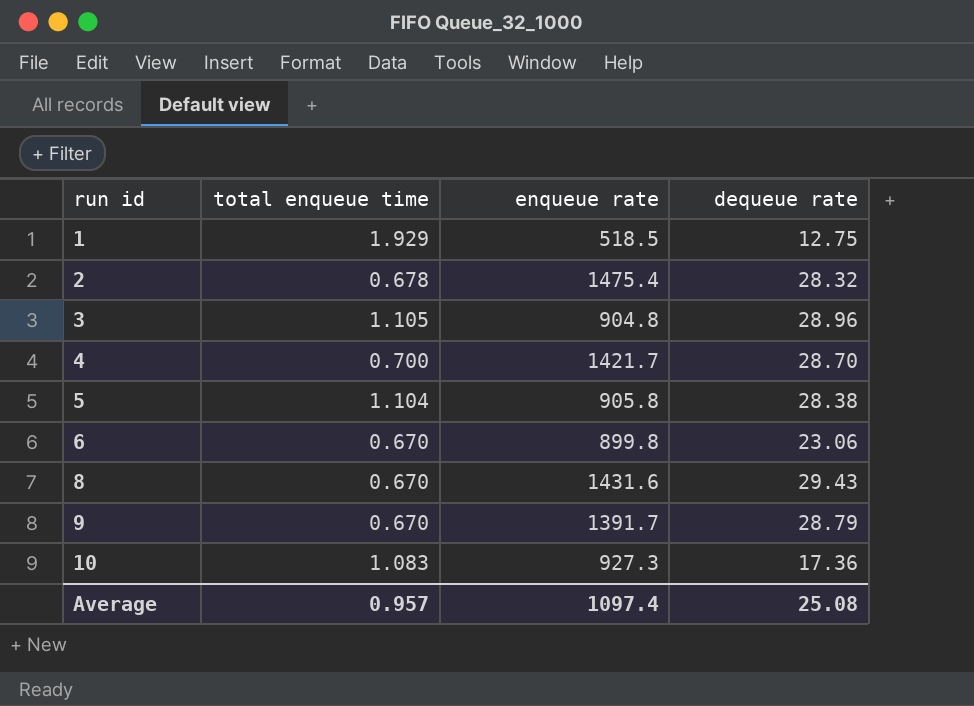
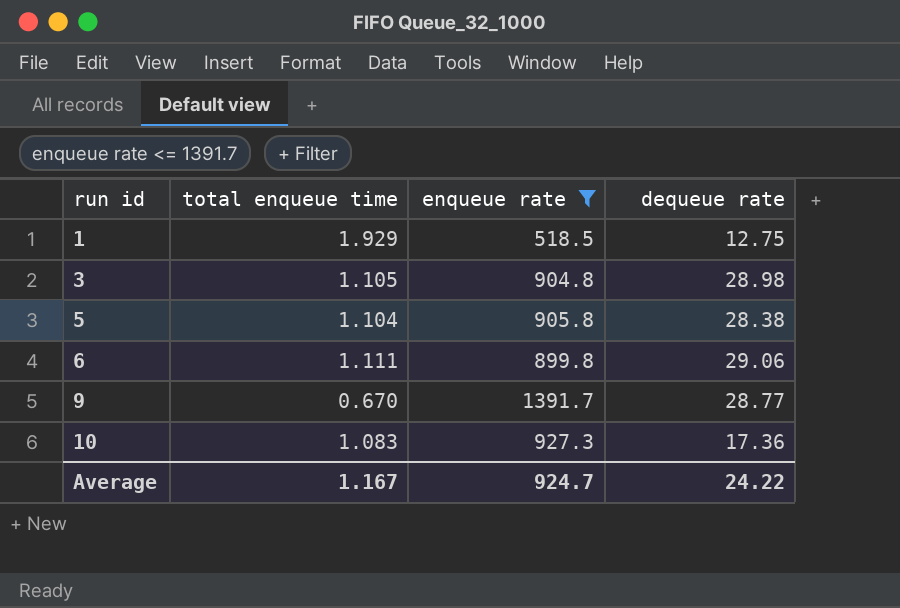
filter: none -> enqueue rate <= 1391.7
3 | dequeue rate: 28.96 -> 28.98
6 | total enqueue time: 0.670 -> 1.111
6 | dequeue rate: 23.06 -> 29.06
9 | dequeue rate: 28.79 -> 28.77
Average | total enqueue time: 0.957 -> 1.167
Average | enqueue rate: 1097.4 -> 924.7
Average | dequeue rate: 25.08 -> 24.22

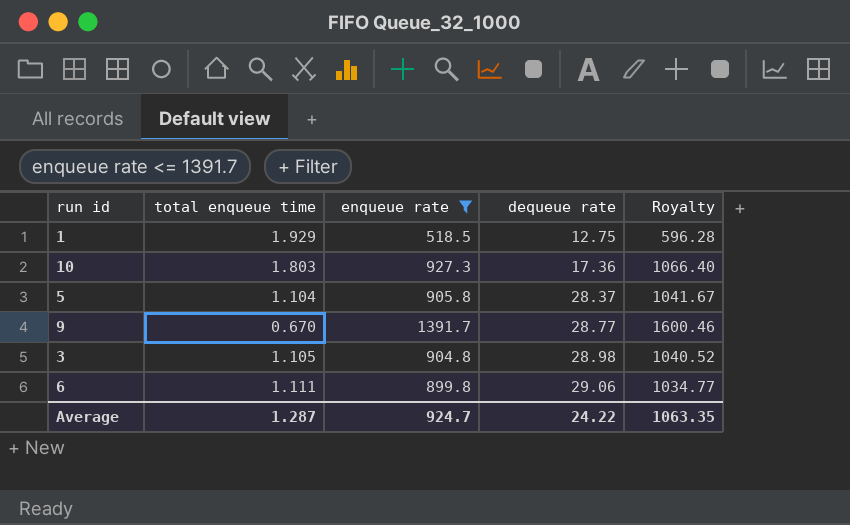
row order: run id ascending -> dequeue rate ascending
column Royalty | formula: none -> [enqueue rate] * 1.15
10 | total enqueue time: 1.083 -> 1.803
5 | dequeue rate: 28.38 -> 28.37
Average | total enqueue time: 1.167 -> 1.287

